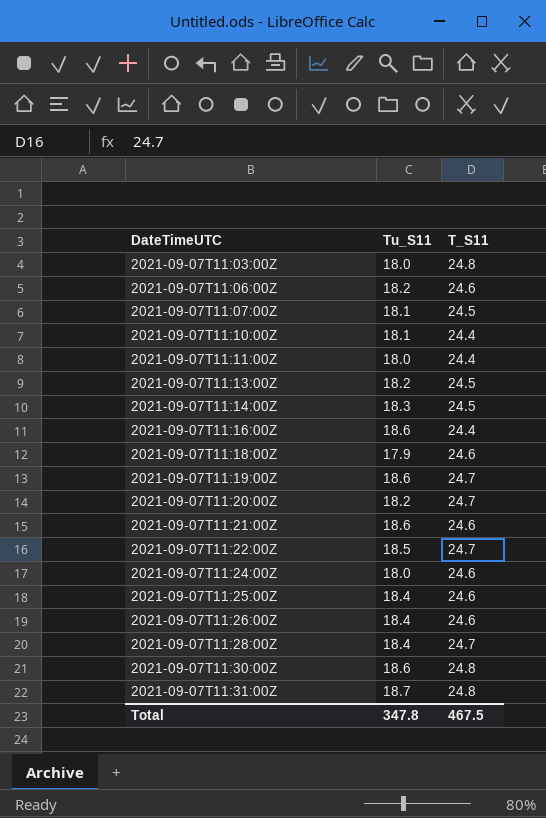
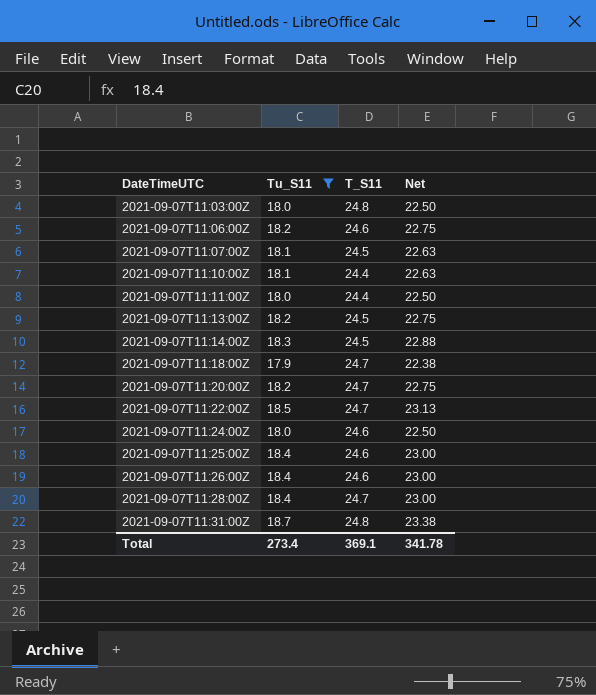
filter: none -> Tu_S11 != 18.6
column Net | formula: none -> [Tu_S11] * 1.25
2021-09-07T11:18:00Z | T_S11: 24.6 -> 24.7
Total | Tu_S11: 347.8 -> 273.4
Total | T_S11: 467.5 -> 369.1

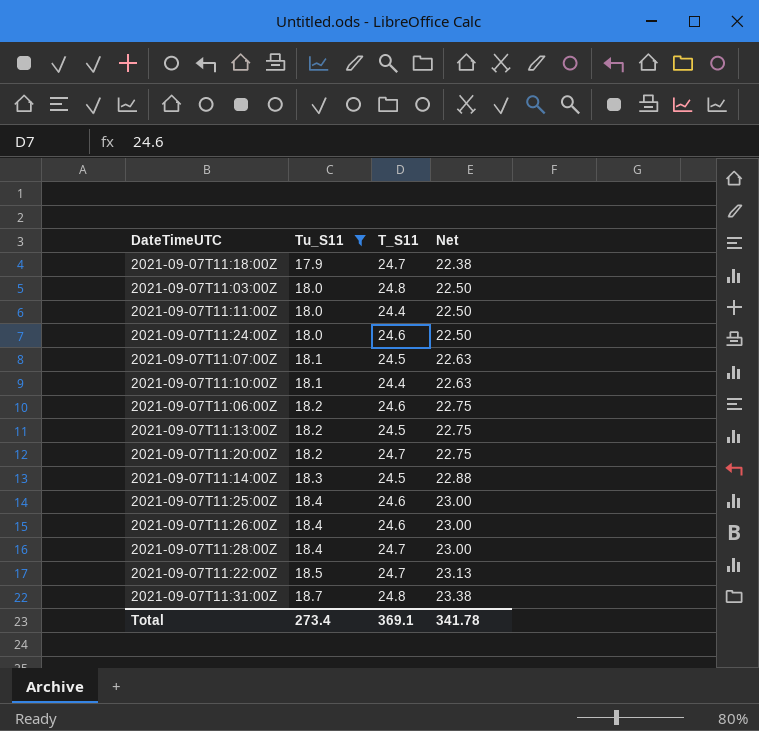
row order: DateTimeUTC ascending -> Tu_S11 ascending

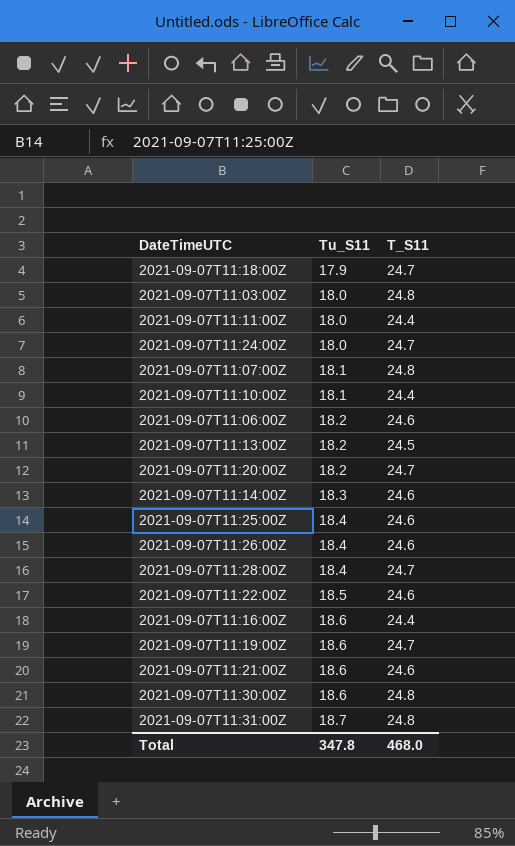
filter: Tu_S11 != 18.6 -> none
column Net | formula: [Tu_S11] * 1.25 -> none
2021-09-07T11:24:00Z | T_S11: 24.6 -> 24.7
2021-09-07T11:07:00Z | T_S11: 24.5 -> 24.8
2021-09-07T11:14:00Z | T_S11: 24.5 -> 24.6
2021-09-07T11:22:00Z | T_S11: 24.7 -> 24.6
Total | Tu_S11: 273.4 -> 347.8
Total | T_S11: 369.1 -> 468.0

